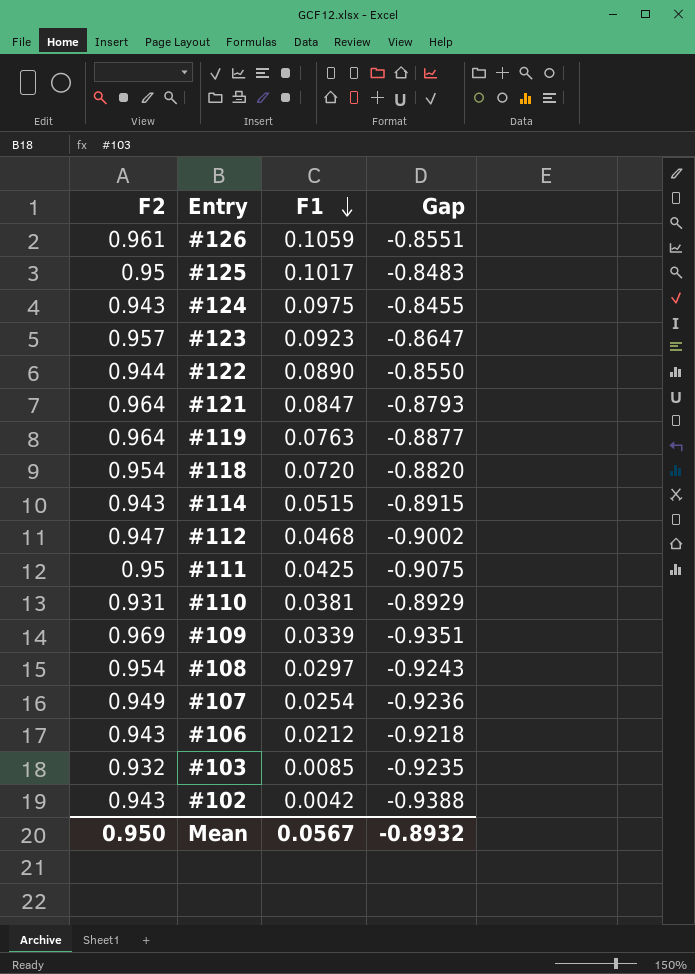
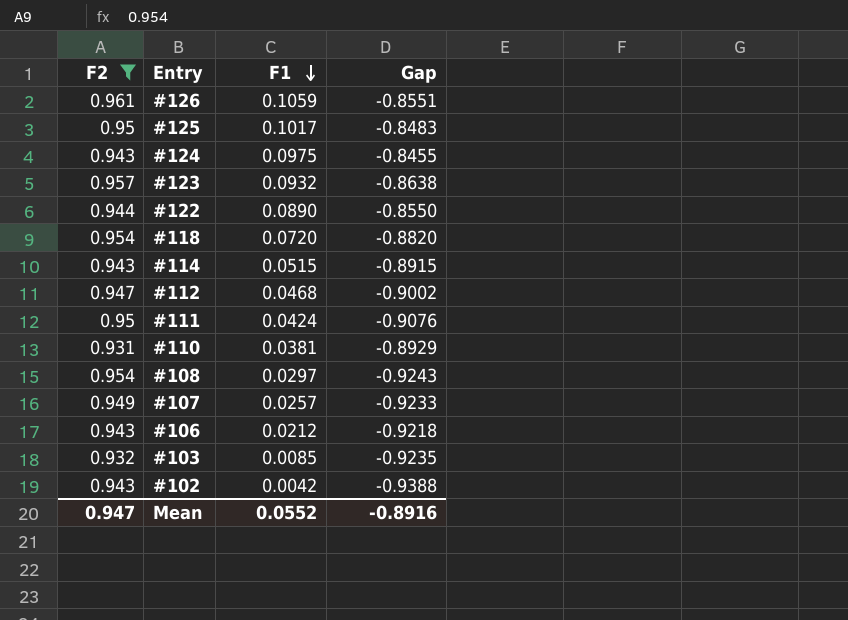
filter: none -> F2 <= 0.961
#123 | F1: 0.0923 -> 0.0932
#123 | Gap: -0.8647 -> -0.8638
#111 | F1: 0.0425 -> 0.0424
#111 | Gap: -0.9075 -> -0.9076
#107 | F1: 0.0254 -> 0.0257
#107 | Gap: -0.9236 -> -0.9233
Mean | F2: 0.950 -> 0.947
Mean | F1: 0.0567 -> 0.0552
Mean | Gap: -0.8932 -> -0.8916

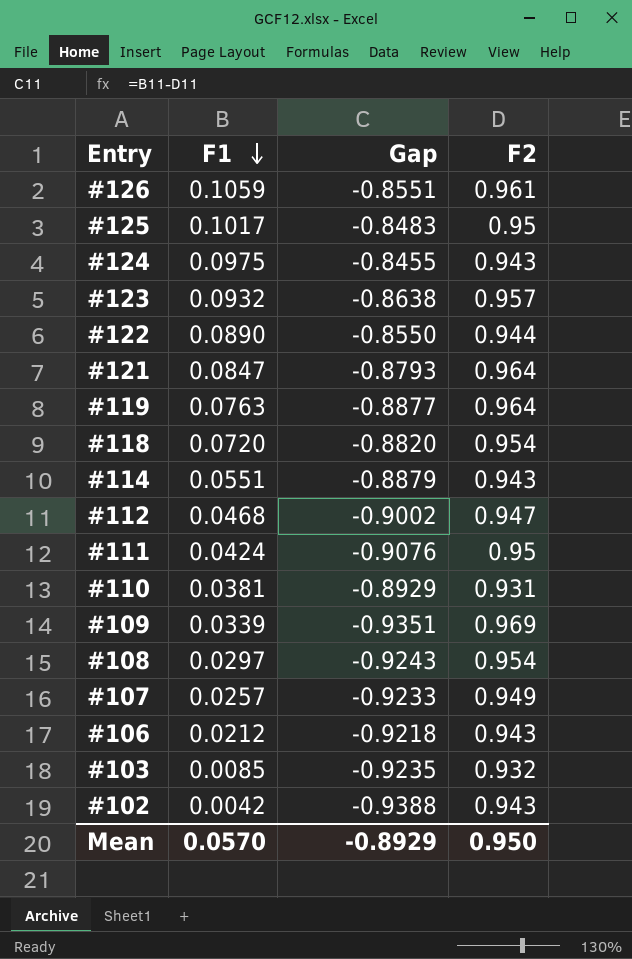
filter: F2 <= 0.961 -> none
column F2 | position: 1 -> 4
#114 | F1: 0.0515 -> 0.0551
#114 | Gap: -0.8915 -> -0.8879
Mean | F1: 0.0552 -> 0.0570
Mean | Gap: -0.8916 -> -0.8929
Mean | F2: 0.947 -> 0.950

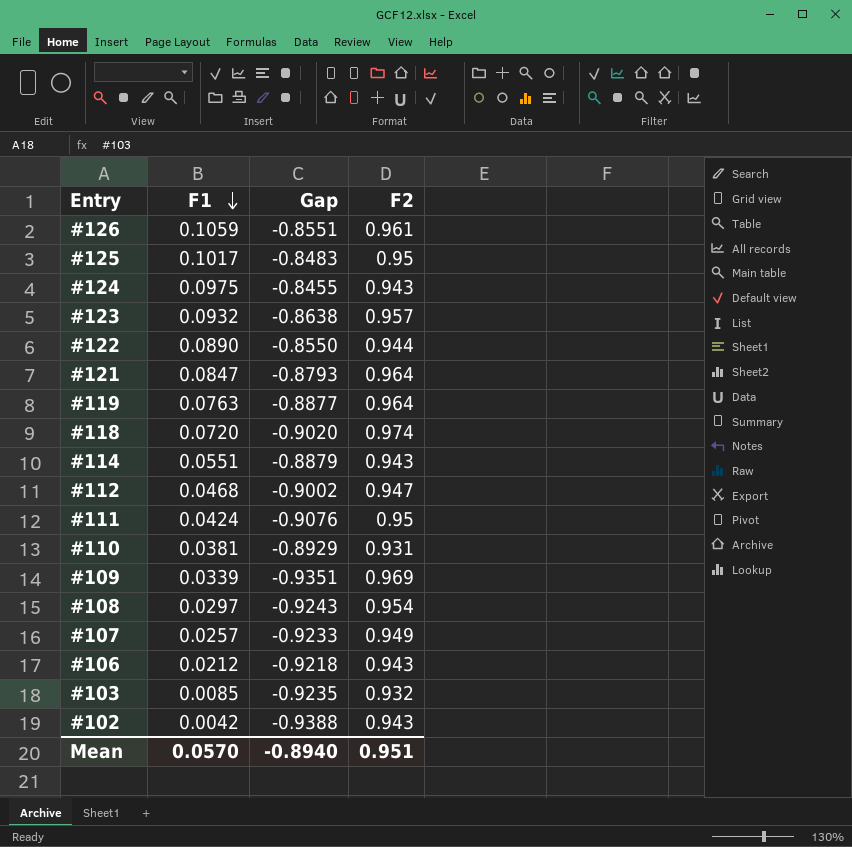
#118 | Gap: -0.8820 -> -0.9020
#118 | F2: 0.954 -> 0.974
Mean | Gap: -0.8929 -> -0.8940
Mean | F2: 0.950 -> 0.951

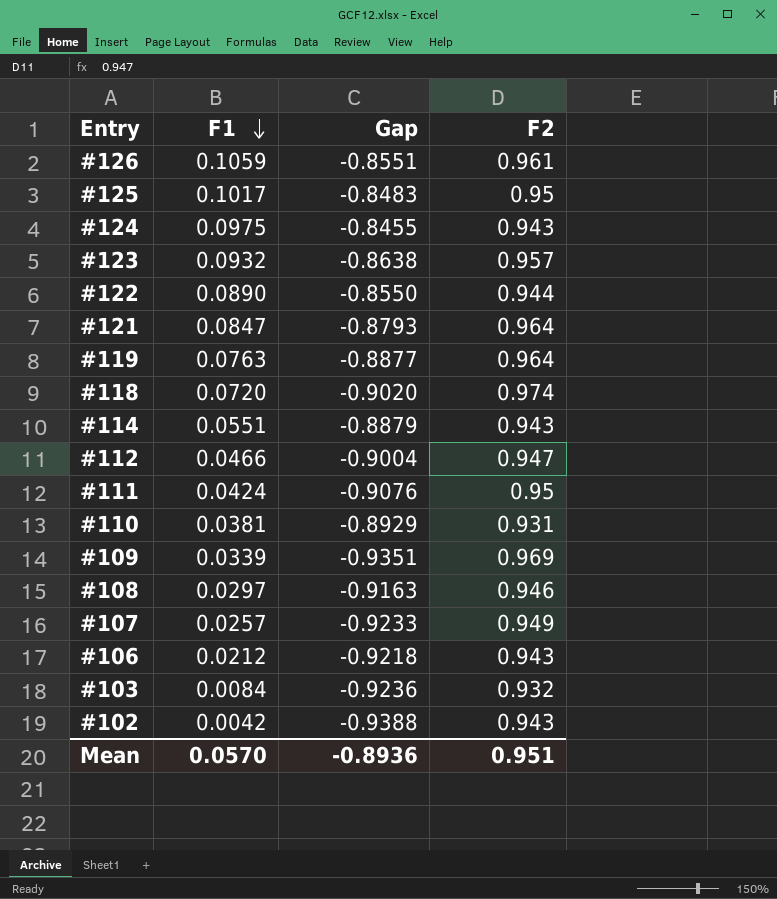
#112 | F1: 0.0468 -> 0.0466
#112 | Gap: -0.9002 -> -0.9004
#108 | Gap: -0.9243 -> -0.9163
#108 | F2: 0.954 -> 0.946
#103 | F1: 0.0085 -> 0.0084
#103 | Gap: -0.9235 -> -0.9236
Mean | Gap: -0.8940 -> -0.8936

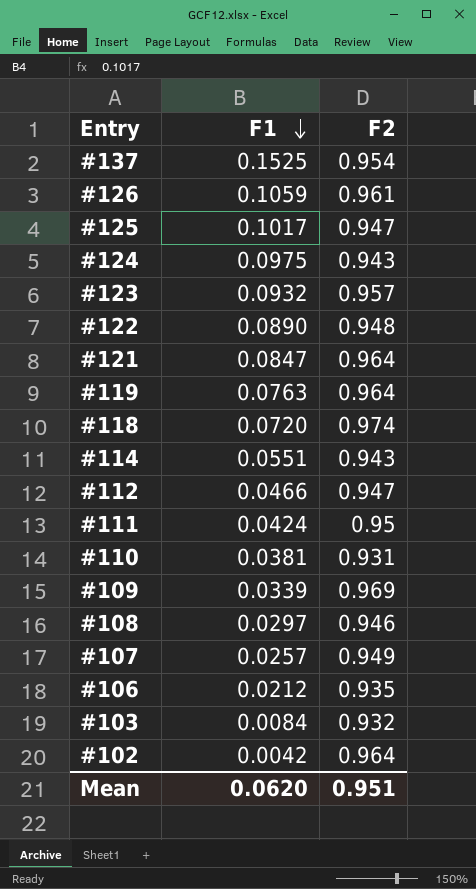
column Gap | formula: [F1] - [F2] -> none
row #137: none -> 0.1525 | 0.954
#125 | F2: 0.95 -> 0.947
#122 | F2: 0.944 -> 0.948
#106 | F2: 0.943 -> 0.935
#102 | F2: 0.943 -> 0.964
Mean | F1: 0.0570 -> 0.0620

